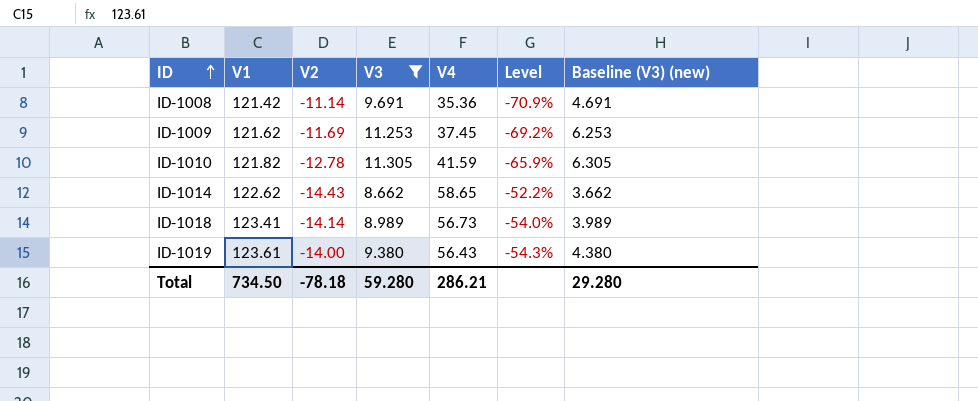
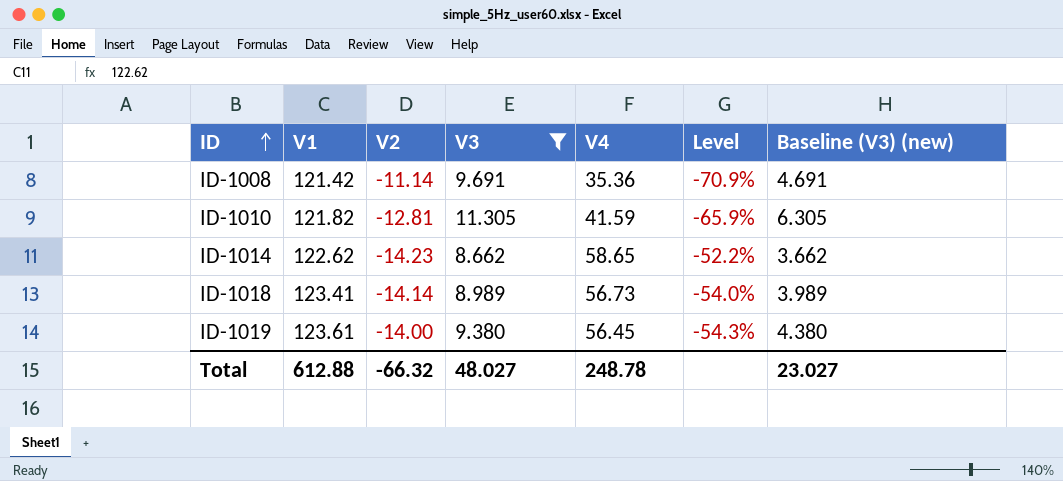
row ID-1009: 121.62 | -11.69 | 11.253 | 37.45 | -69.2% | 6.253 -> none
ID-1010 | V2: -12.78 -> -12.81
ID-1014 | V2: -14.43 -> -14.23
ID-1019 | V4: 56.43 -> 56.45
Total | V1: 734.50 -> 612.88
Total | V2: -78.18 -> -66.32
Total | V3: 59.280 -> 48.027
Total | V4: 286.21 -> 248.78
Total | Baseline (V3) (new): 29.280 -> 23.027

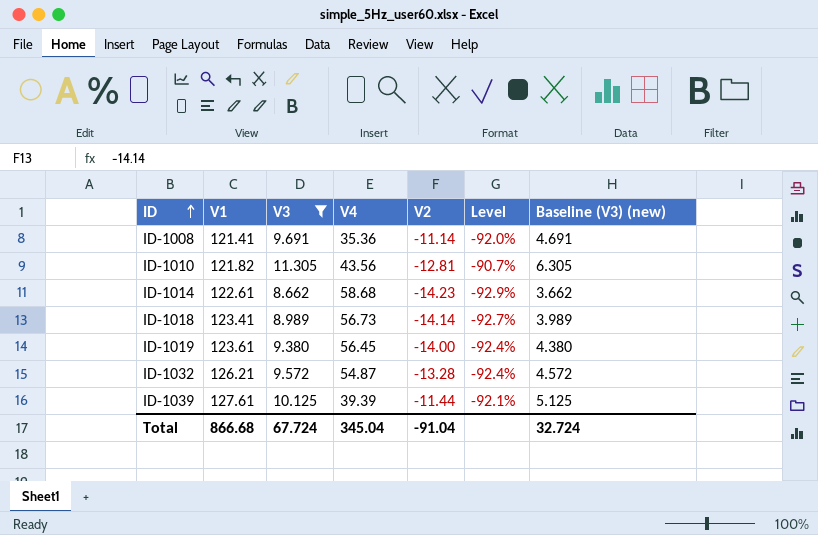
column V2 | position: 3 -> 5
column Level | formula: ([V4] - [V1]) / [V1] -> ([V3] - [V1]) / [V1]
ID-1008 | V1: 121.42 -> 121.41
ID-1010 | V4: 41.59 -> 43.56
ID-1014 | V1: 122.62 -> 122.61
ID-1014 | V4: 58.65 -> 58.68
row ID-1032: none -> 126.21 | 9.572 | 54.87 | -13.28 | -92.4% | 4.572
row ID-1039: none -> 127.61 | 10.125 | 39.39 | -11.44 | -92.1% | 5.125
Total | V1: 612.88 -> 866.68
Total | V3: 48.027 -> 67.724
Total | V4: 248.78 -> 345.04
Total | V2: -66.32 -> -91.04
Total | Baseline (V3) (new): 23.027 -> 32.724

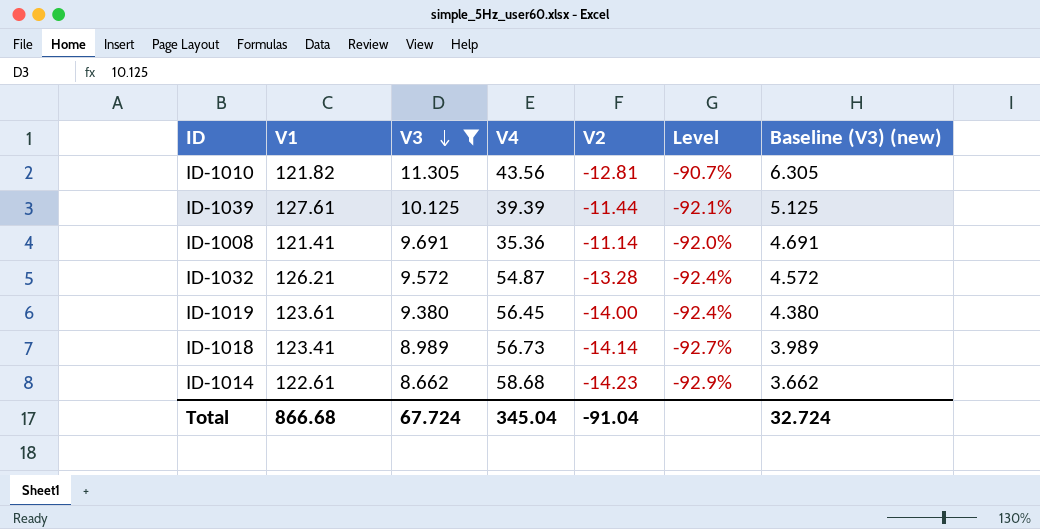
row order: ID ascending -> V3 descending

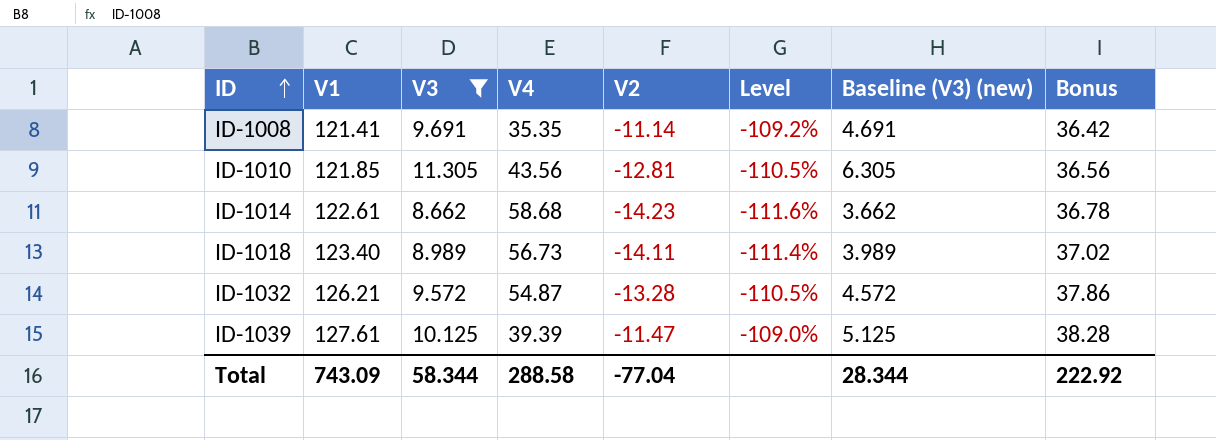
row order: V3 descending -> ID ascending
column Level | formula: ([V3] - [V1]) / [V1] -> ([V2] - [V1]) / [V1]
column Bonus | formula: none -> [V1] * 0.3
row ID-1019: 123.61 | 9.380 | 56.45 | -14.00 | -92.4% | 4.380 -> none
ID-1008 | V4: 35.36 -> 35.35
ID-1010 | V1: 121.82 -> 121.85
ID-1018 | V1: 123.41 -> 123.40
ID-1018 | V2: -14.14 -> -14.11
ID-1039 | V2: -11.44 -> -11.47
Total | V1: 866.68 -> 743.09
Total | V3: 67.724 -> 58.344
Total | V4: 345.04 -> 288.58
Total | V2: -91.04 -> -77.04
Total | Baseline (V3) (new): 32.724 -> 28.344

